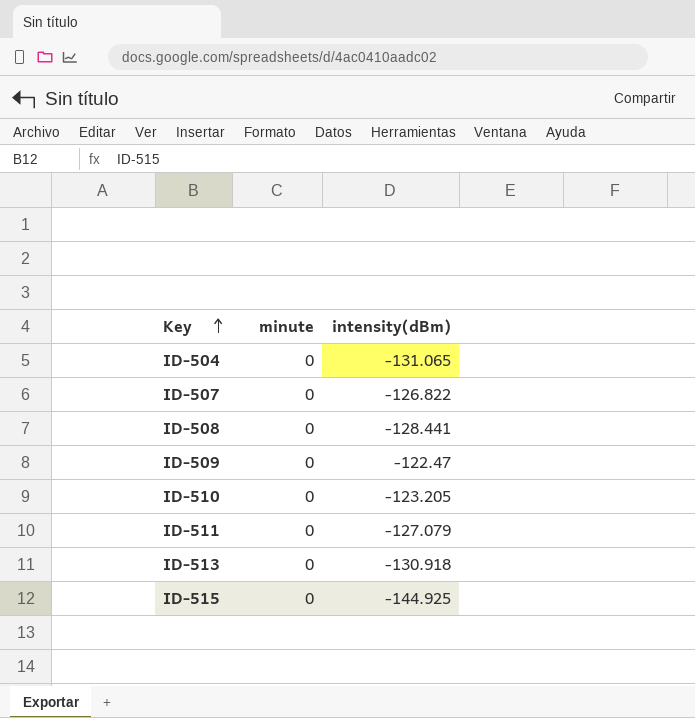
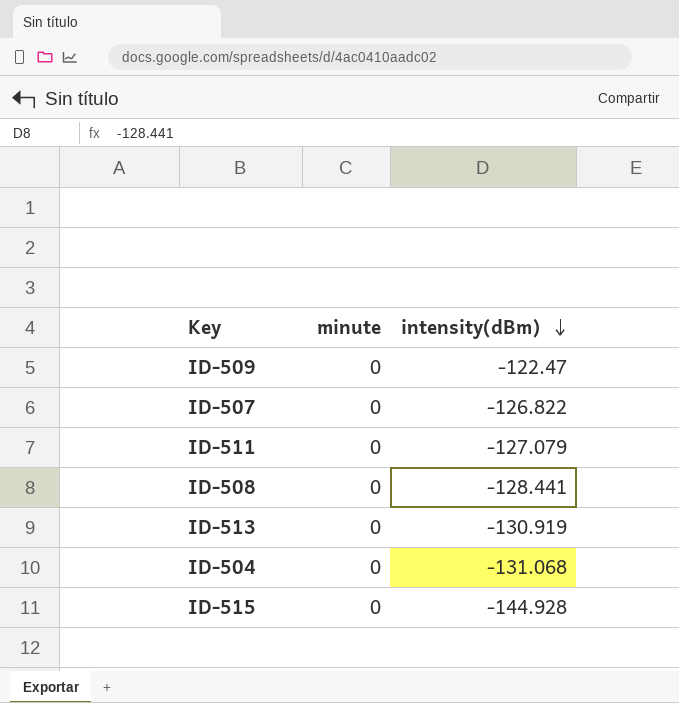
row order: Key ascending -> intensity(dBm) descending
row ID-510: 0 | -123.205 -> none
ID-513 | intensity(dBm): -130.918 -> -130.919
ID-504 | intensity(dBm): -131.065 -> -131.068
ID-515 | intensity(dBm): -144.925 -> -144.928

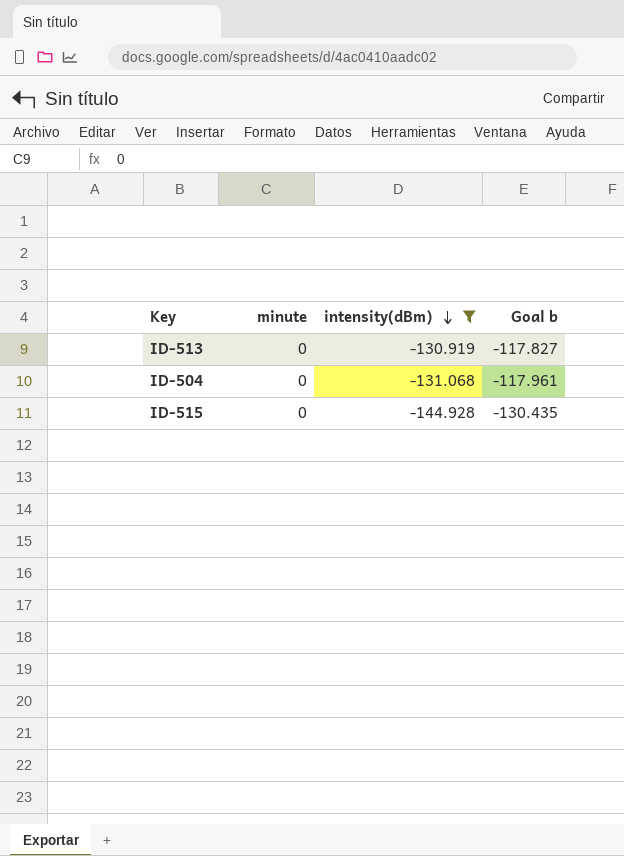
filter: none -> intensity(dBm) <= -130.919
column Goal b | formula: none -> [intensity(dBm)] * 0.9

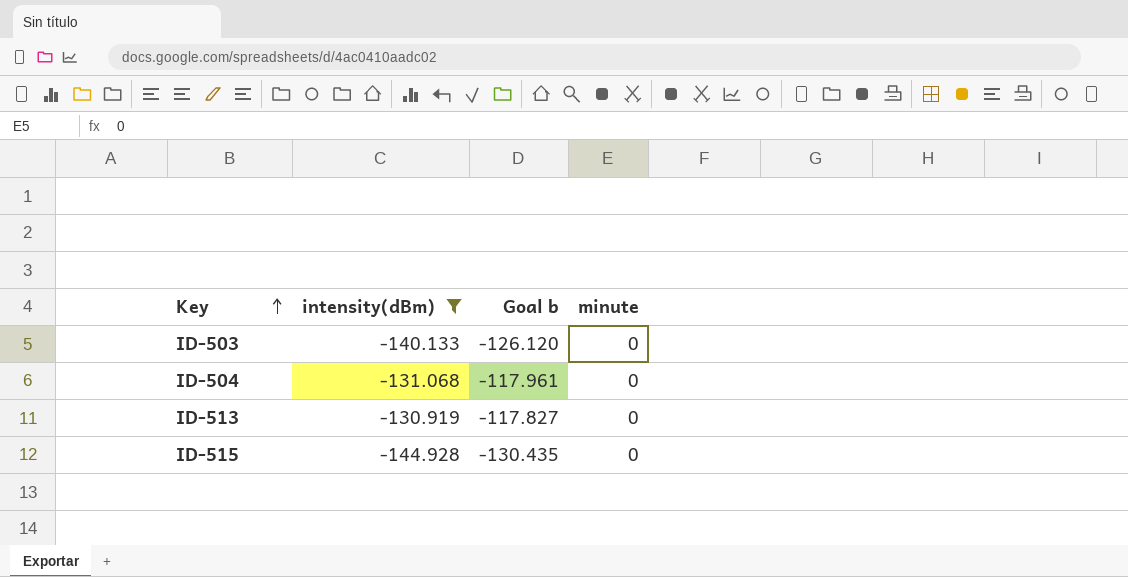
row order: intensity(dBm) descending -> Key ascending
column minute | position: 2 -> 4
row ID-503: none -> -140.133 | -126.120 | 0

